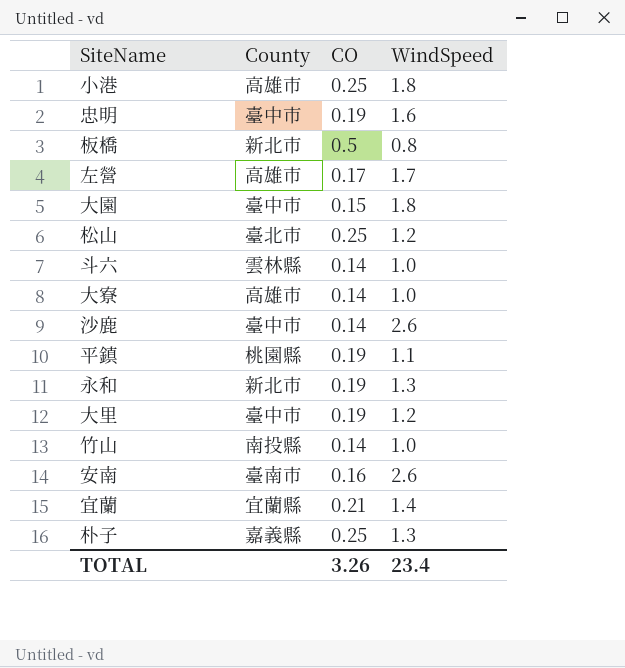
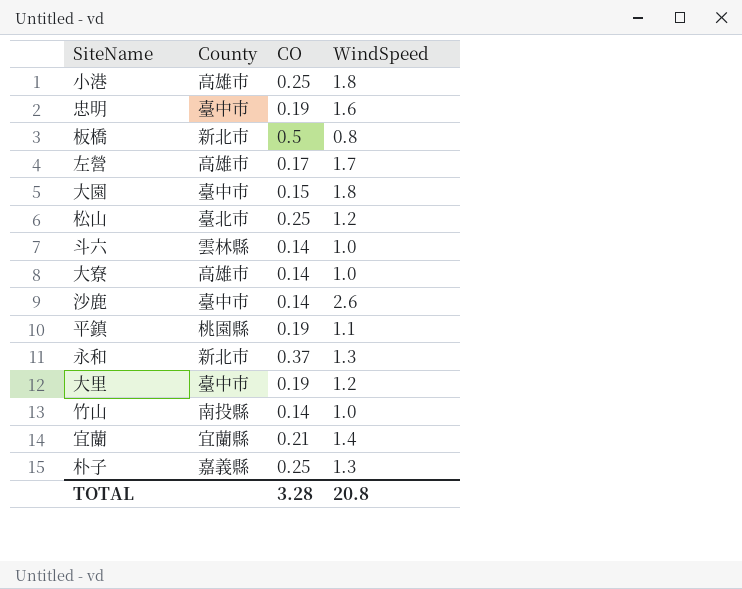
row 安南: 臺南市 | 0.16 | 2.6 -> none
永和 | CO: 0.19 -> 0.37
TOTAL | CO: 3.26 -> 3.28
TOTAL | WindSpeed: 23.4 -> 20.8

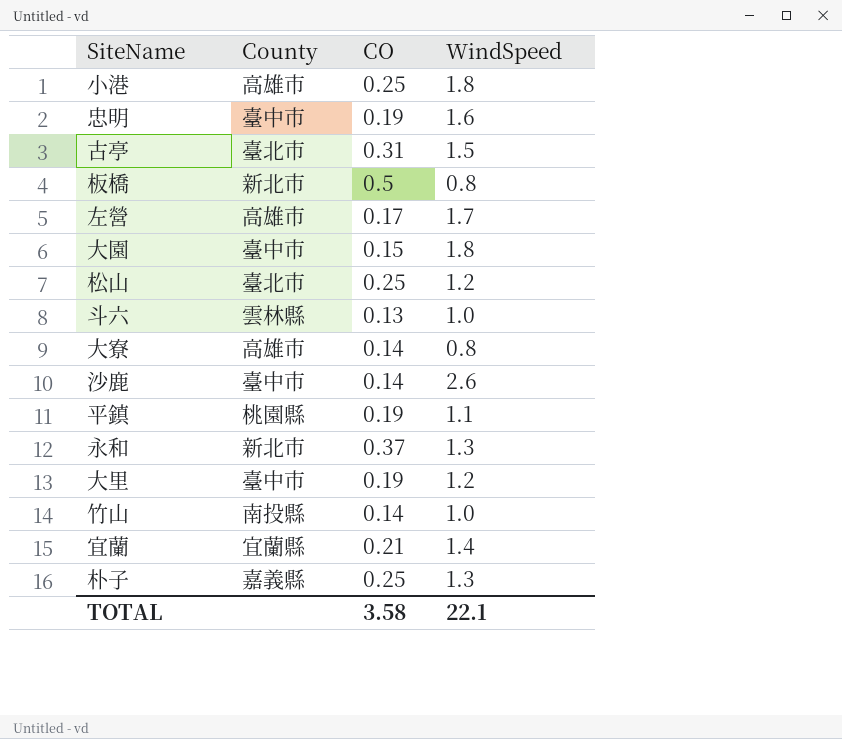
row 古亭: none -> 臺北市 | 0.31 | 1.5
斗六 | CO: 0.14 -> 0.13
大寮 | WindSpeed: 1.0 -> 0.8
TOTAL | CO: 3.28 -> 3.58
TOTAL | WindSpeed: 20.8 -> 22.1

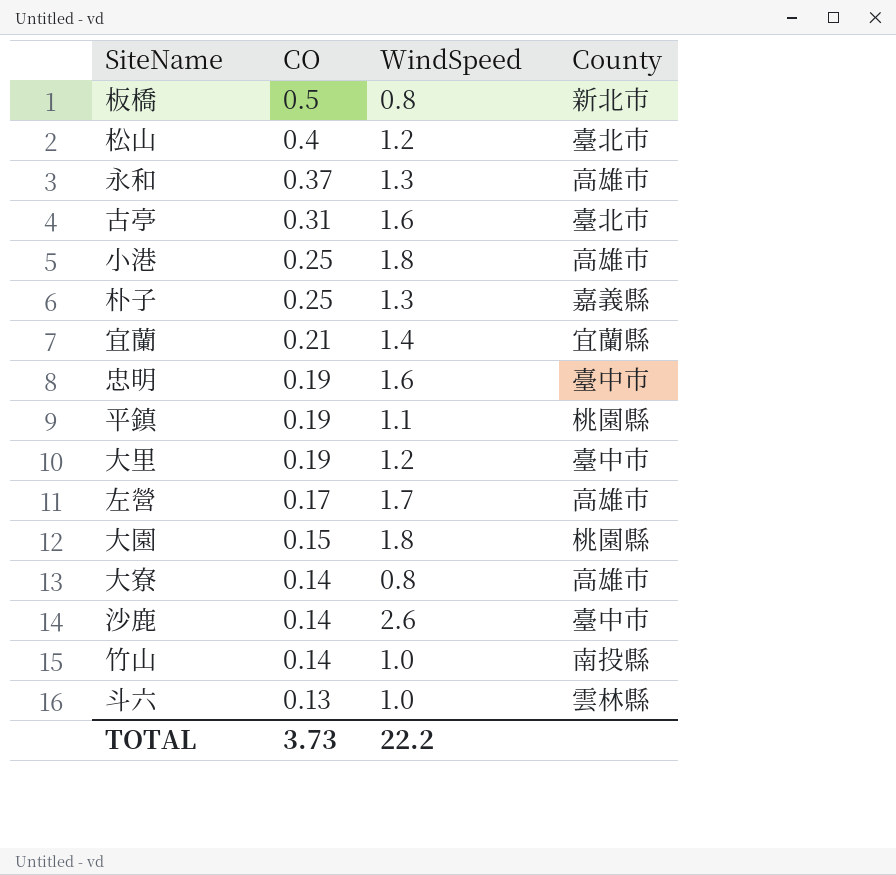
row order: none -> CO descending
column County | position: 2 -> 4
松山 | CO: 0.25 -> 0.4
永和 | County: 新北市 -> 高雄市
古亭 | WindSpeed: 1.5 -> 1.6
大園 | County: 臺中市 -> 桃園縣
TOTAL | CO: 3.58 -> 3.73
TOTAL | WindSpeed: 22.1 -> 22.2

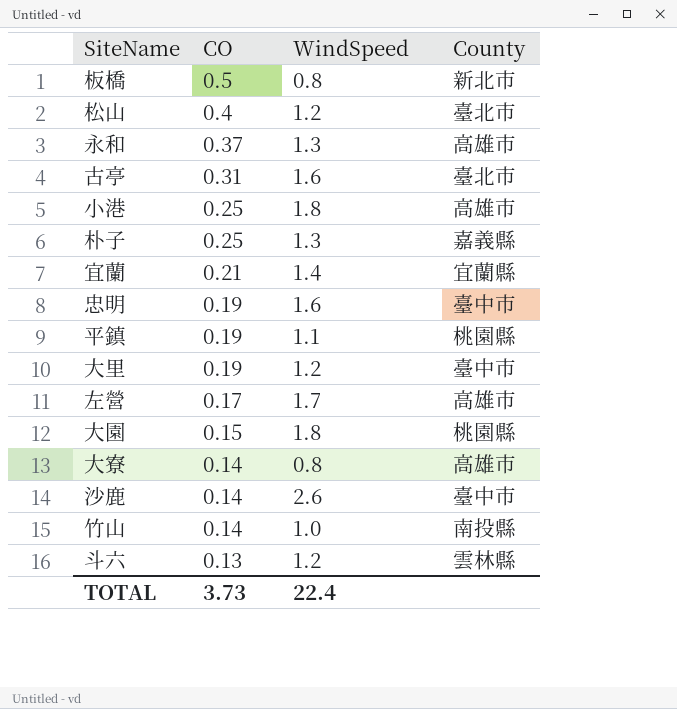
斗六 | WindSpeed: 1.0 -> 1.2
TOTAL | WindSpeed: 22.2 -> 22.4

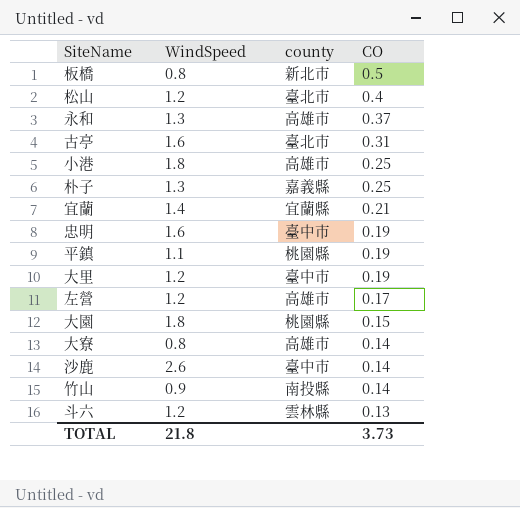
column name: County -> county
column CO | position: 2 -> 4
左營 | WindSpeed: 1.7 -> 1.2
竹山 | WindSpeed: 1.0 -> 0.9
TOTAL | WindSpeed: 22.4 -> 21.8

